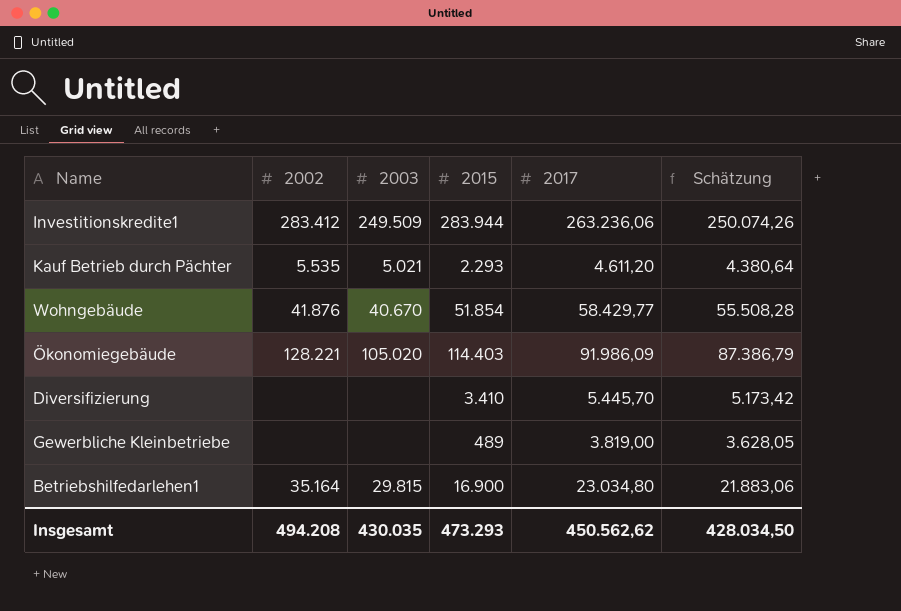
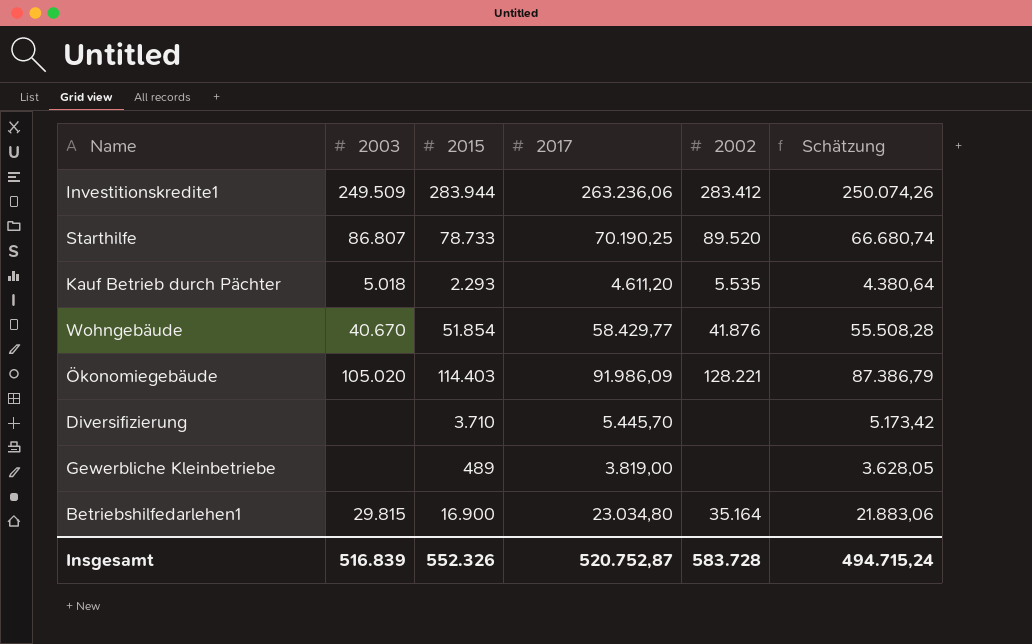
column 2002 | position: 2 -> 5
row Starthilfe: none -> 86.807 | 78.733 | 70.190,25 | 89.520 | 66.680,74
Kauf Betrieb durch Pächter | 2003: 5.021 -> 5.018
Diversifizierung | 2015: 3.410 -> 3.710
Insgesamt | 2003: 430.035 -> 516.839
Insgesamt | 2015: 473.293 -> 552.326
Insgesamt | 2017: 450.562,62 -> 520.752,87
Insgesamt | 2002: 494.208 -> 583.728
Insgesamt | Schätzung: 428.034,50 -> 494.715,24

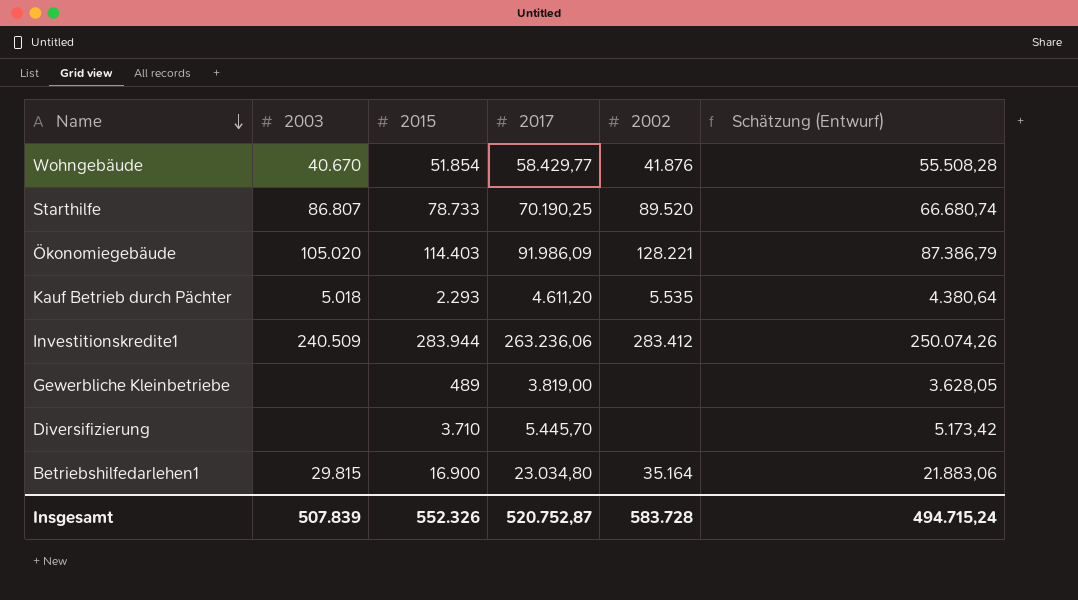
row order: none -> Name descending
column name: Schätzung -> Schätzung (Entwurf)
Investitionskredite1 | 2003: 249.509 -> 240.509
Insgesamt | 2003: 516.839 -> 507.839

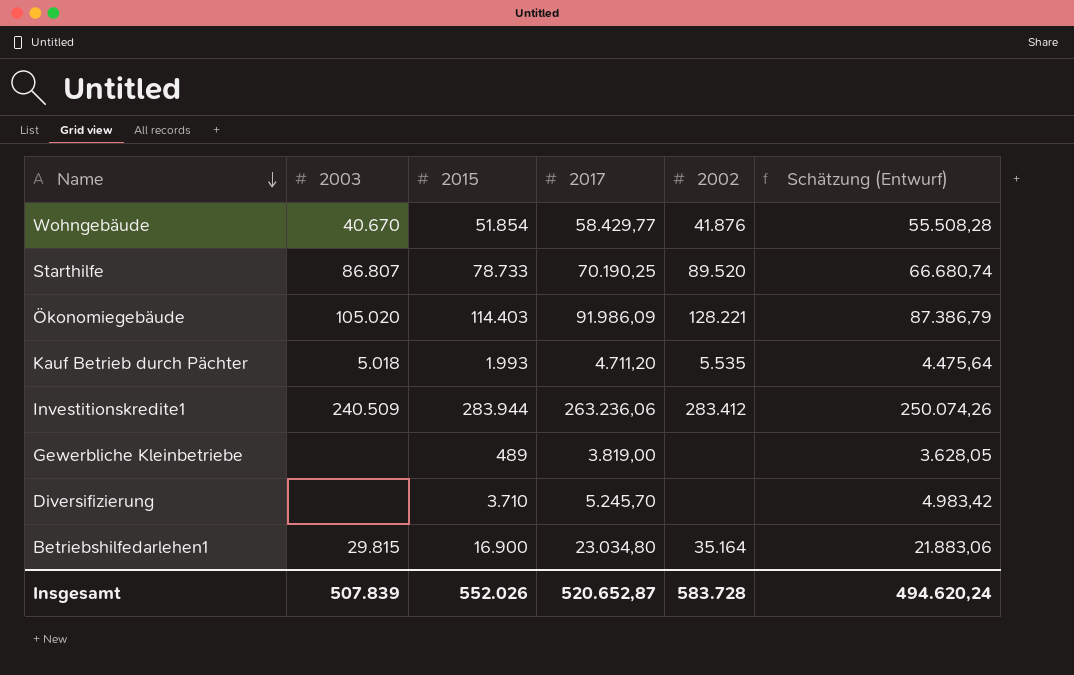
Kauf Betrieb durch Pächter | 2015: 2.293 -> 1.993
Kauf Betrieb durch Pächter | 2017: 4.611,20 -> 4.711,20
Kauf Betrieb durch Pächter | Schätzung (Entwurf): 4.380,64 -> 4.475,64
Diversifizierung | 2017: 5.445,70 -> 5.245,70
Diversifizierung | Schätzung (Entwurf): 5.173,42 -> 4.983,42
Insgesamt | 2015: 552.326 -> 552.026
Insgesamt | 2017: 520.752,87 -> 520.652,87
Insgesamt | Schätzung (Entwurf): 494.715,24 -> 494.620,24

